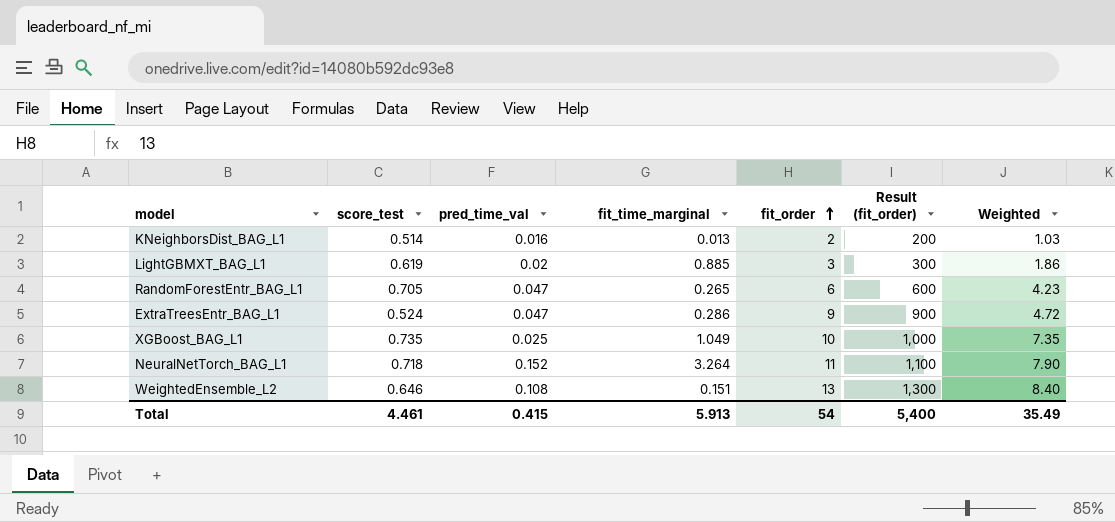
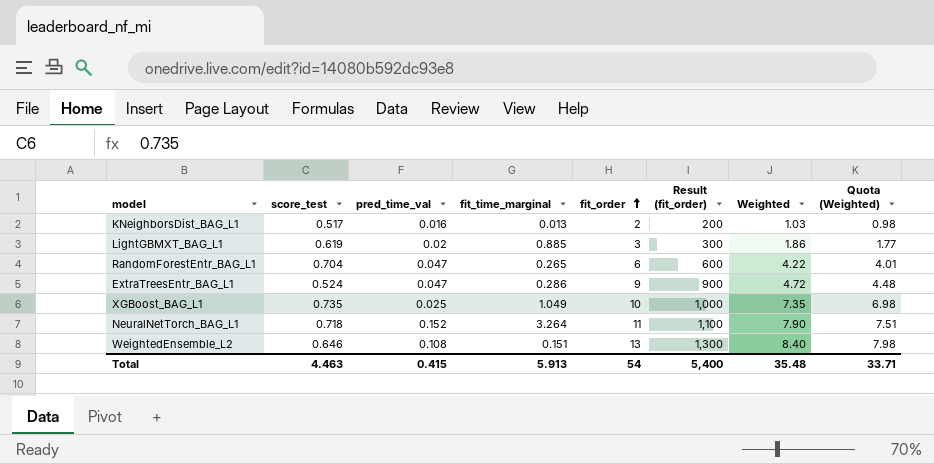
column Quota (Weighted) | formula: none -> [Weighted] * 0.95
KNeighborsDist_BAG_L1 | score_test: 0.514 -> 0.517
RandomForestEntr_BAG_L1 | score_test: 0.705 -> 0.704
RandomForestEntr_BAG_L1 | Weighted: 4.23 -> 4.22
Total | score_test: 4.461 -> 4.463
Total | Weighted: 35.49 -> 35.48

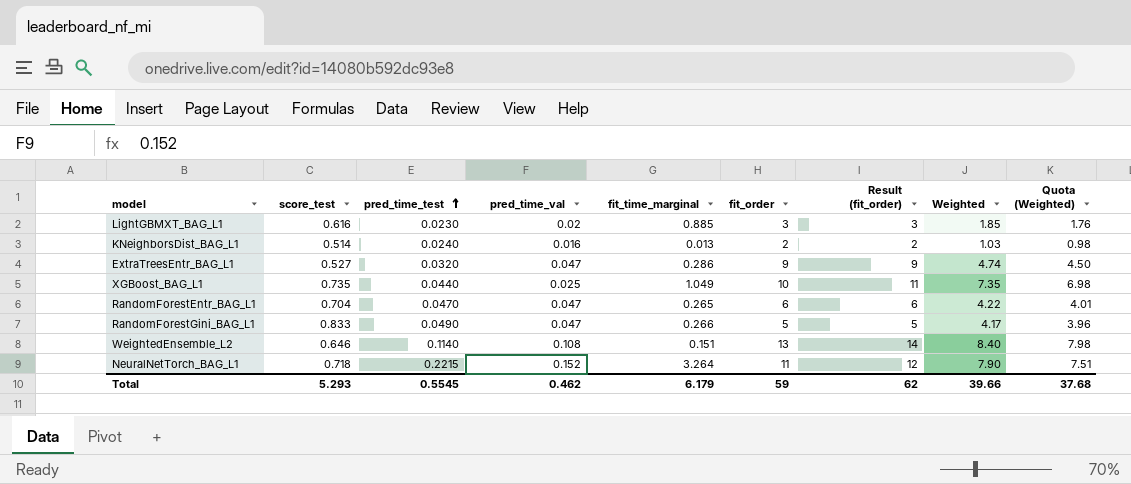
row order: fit_order ascending -> pred_time_test ascending
column pred_time_test | position: none -> 3
column Result (fit_order) | formula: [fit_order] * 100 -> [fit_order] * 1.05
LightGBMXT_BAG_L1 | score_test: 0.619 -> 0.616
LightGBMXT_BAG_L1 | Weighted: 1.86 -> 1.85
LightGBMXT_BAG_L1 | Quota (Weighted): 1.77 -> 1.76
KNeighborsDist_BAG_L1 | score_test: 0.517 -> 0.514
ExtraTreesEntr_BAG_L1 | score_test: 0.524 -> 0.527
ExtraTreesEntr_BAG_L1 | Weighted: 4.72 -> 4.74
ExtraTreesEntr_BAG_L1 | Quota (Weighted): 4.48 -> 4.50
row RandomForestGini_BAG_L1: none -> 0.833 | 0.0490 | 0.047 | 0.266 | 5 | 5 | 4.17 | 3.96
Total | score_test: 4.463 -> 5.293
Total | pred_time_val: 0.415 -> 0.462
Total | fit_time_marginal: 5.913 -> 6.179
Total | fit_order: 54 -> 59
Total | Result (fit_order): 5,400 -> 62
Total | Weighted: 35.48 -> 39.66
Total | Quota (Weighted): 33.71 -> 37.68

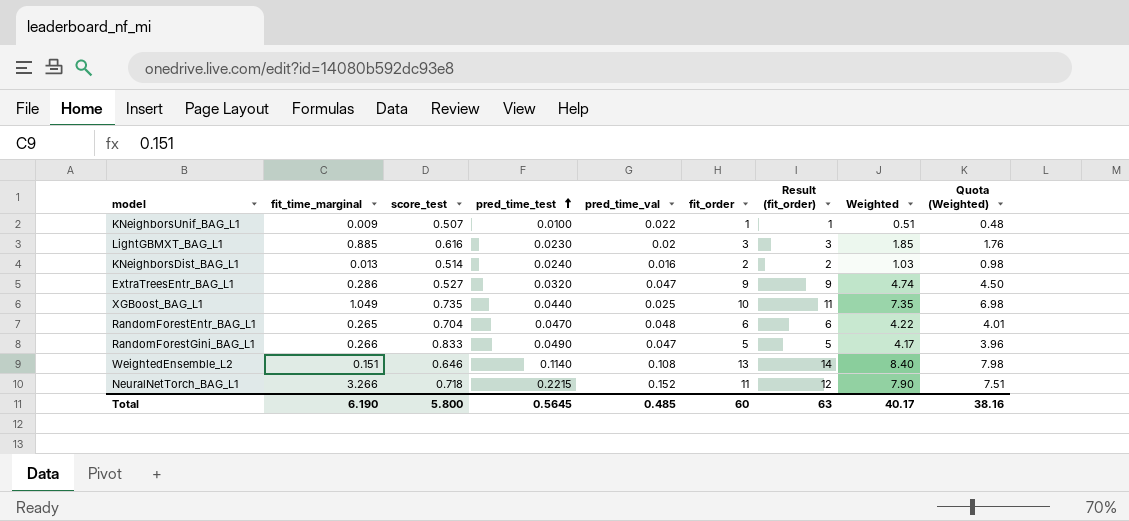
column fit_time_marginal | position: 5 -> 2
row KNeighborsUnif_BAG_L1: none -> 0.009 | 0.507 | 0.0100 | 0.022 | 1 | 1 | 0.51 | 0.48
RandomForestEntr_BAG_L1 | pred_time_val: 0.047 -> 0.048
NeuralNetTorch_BAG_L1 | fit_time_marginal: 3.264 -> 3.266
Total | fit_time_marginal: 6.179 -> 6.190
Total | score_test: 5.293 -> 5.800
Total | pred_time_test: 0.5545 -> 0.5645
Total | pred_time_val: 0.462 -> 0.485
Total | fit_order: 59 -> 60
Total | Result (fit_order): 62 -> 63
Total | Weighted: 39.66 -> 40.17
Total | Quota (Weighted): 37.68 -> 38.16

